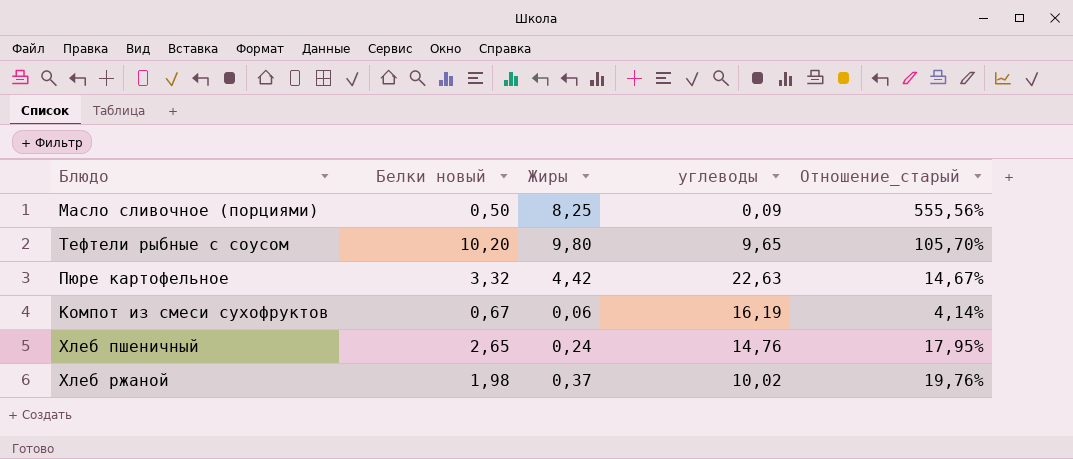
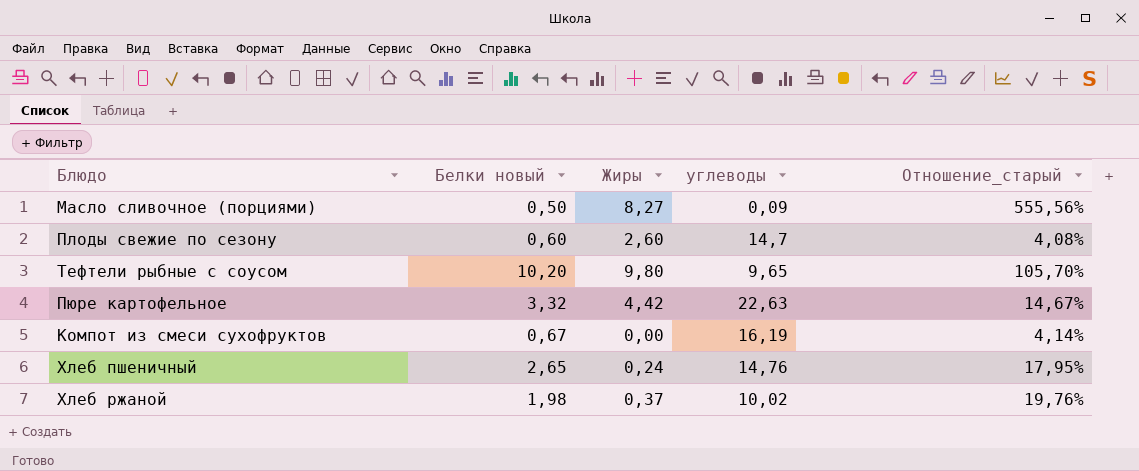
Масло сливочное (порциями) | Жиры: 8,25 -> 8,27
row Плоды свежие по сезону: none -> 0,60 | 2,60 | 14,7 | 4,08%
Компот из смеси сухофруктов | Жиры: 0,06 -> 0,00

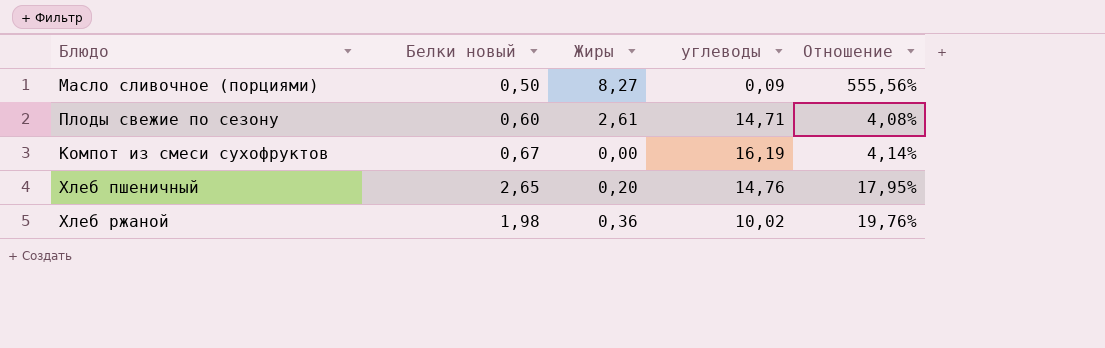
column name: Отношение_старый -> Отношение
row Тефтели рыбные с соусом: 10,20 | 9,80 | 9,65 | 105,70% -> none
row Пюре картофельное: 3,32 | 4,42 | 22,63 | 14,67% -> none
Плоды свежие по сезону | Жиры: 2,60 -> 2,61
Плоды свежие по сезону | углеводы: 14,7 -> 14,71
Хлеб пшеничный | Жиры: 0,24 -> 0,20
Хлеб ржаной | Жиры: 0,37 -> 0,36

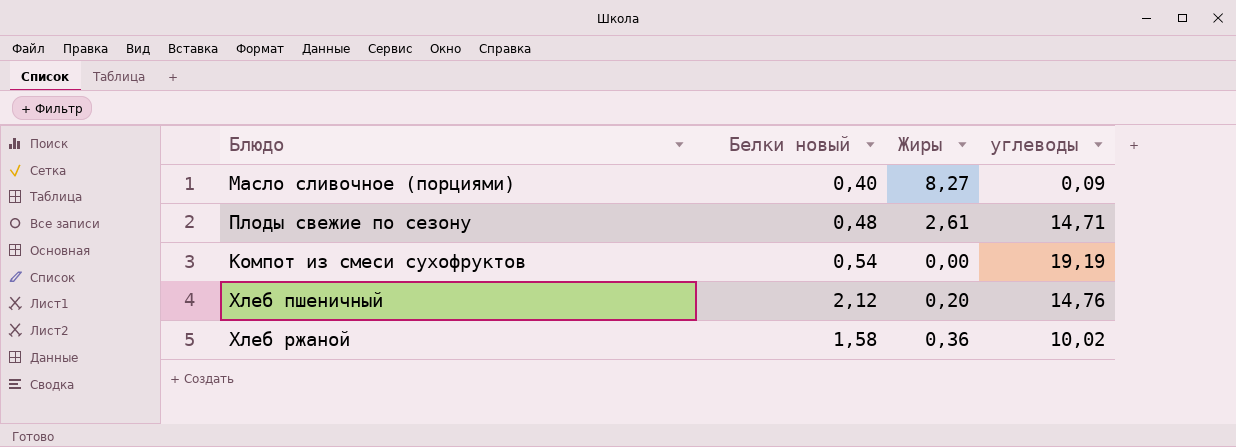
column Отношение | formula: [Белки новый] / [углеводы] -> none
Масло сливочное (порциями) | Белки новый: 0,50 -> 0,40
Плоды свежие по сезону | Белки новый: 0,60 -> 0,48
Компот из смеси сухофруктов | Белки новый: 0,67 -> 0,54
Компот из смеси сухофруктов | углеводы: 16,19 -> 19,19
Хлеб пшеничный | Белки новый: 2,65 -> 2,12
Хлеб ржаной | Белки новый: 1,98 -> 1,58

